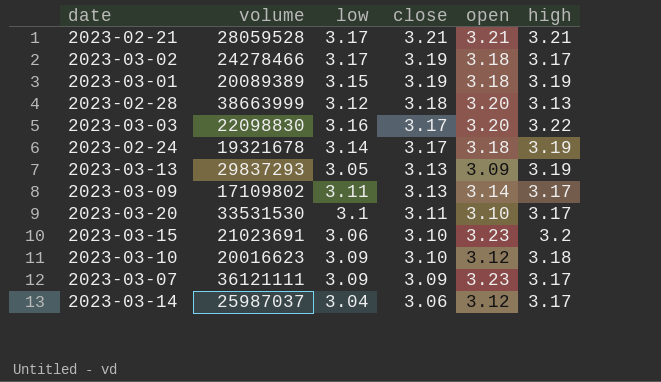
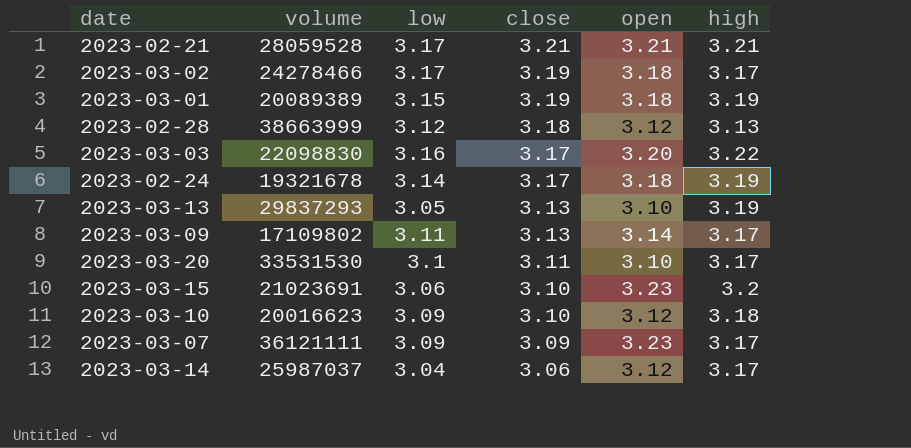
2023-02-28 | open: 3.20 -> 3.12
2023-03-13 | open: 3.09 -> 3.10

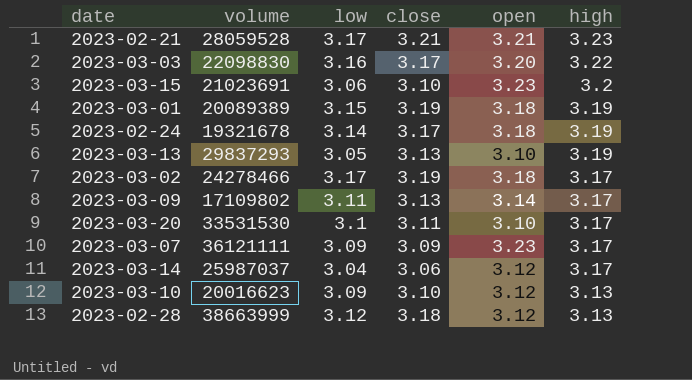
row order: close descending -> high descending
2023-02-21 | high: 3.21 -> 3.23
2023-03-10 | high: 3.18 -> 3.13

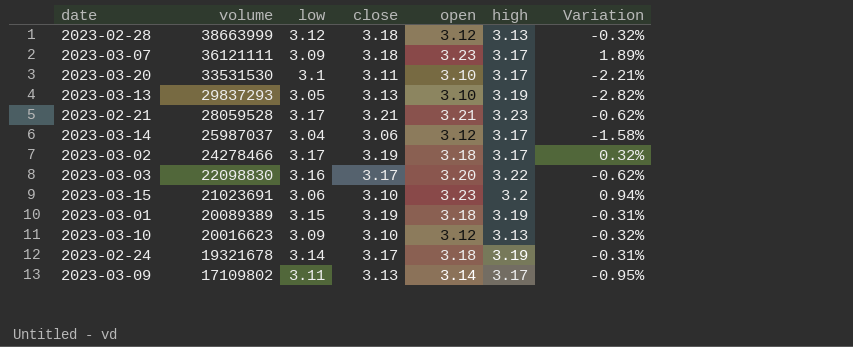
row order: high descending -> volume descending
column Variation | formula: none -> ([open] - [high]) / [high]
2023-03-07 | close: 3.09 -> 3.18

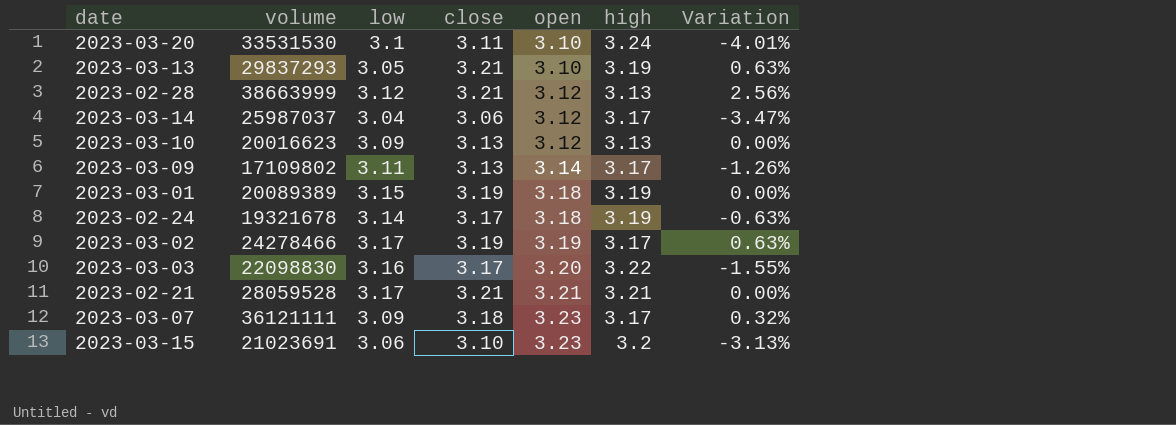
row order: volume descending -> open ascending
column Variation | formula: ([open] - [high]) / [high] -> ([close] - [high]) / [high]
2023-03-20 | high: 3.17 -> 3.24
2023-03-13 | close: 3.13 -> 3.21
2023-02-28 | close: 3.18 -> 3.21
2023-03-10 | close: 3.10 -> 3.13
2023-03-02 | open: 3.18 -> 3.19
2023-02-21 | high: 3.23 -> 3.21

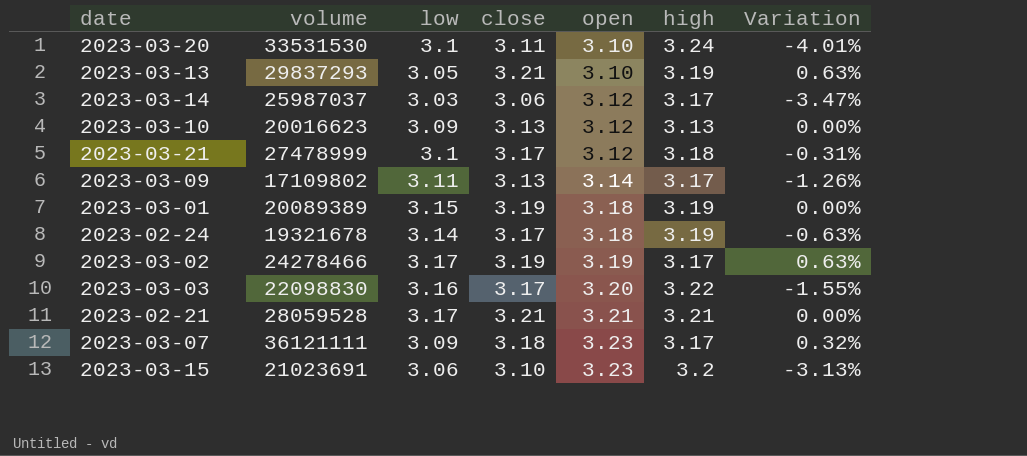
row 2023-02-28: 38663999 | 3.12 | 3.21 | 3.12 | 3.13 | 2.56% -> none
2023-03-14 | low: 3.04 -> 3.03
row 2023-03-21: none -> 27478999 | 3.1 | 3.17 | 3.12 | 3.18 | -0.31%

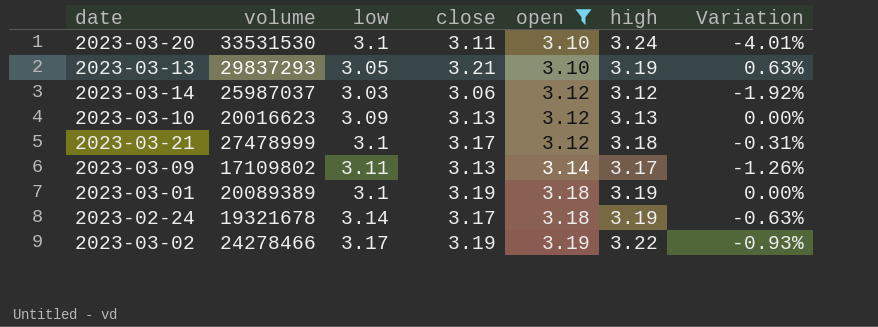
filter: none -> open <= 3.19
2023-03-14 | high: 3.17 -> 3.12
2023-03-14 | Variation: -3.47% -> -1.92%
2023-03-01 | low: 3.15 -> 3.1
2023-03-02 | high: 3.17 -> 3.22
2023-03-02 | Variation: 0.63% -> -0.93%

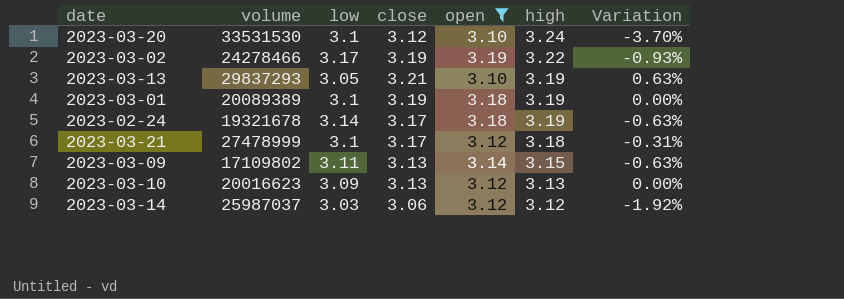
row order: open ascending -> high descending
2023-03-20 | close: 3.11 -> 3.12
2023-03-20 | Variation: -4.01% -> -3.70%
2023-03-09 | high: 3.17 -> 3.15
2023-03-09 | Variation: -1.26% -> -0.63%

